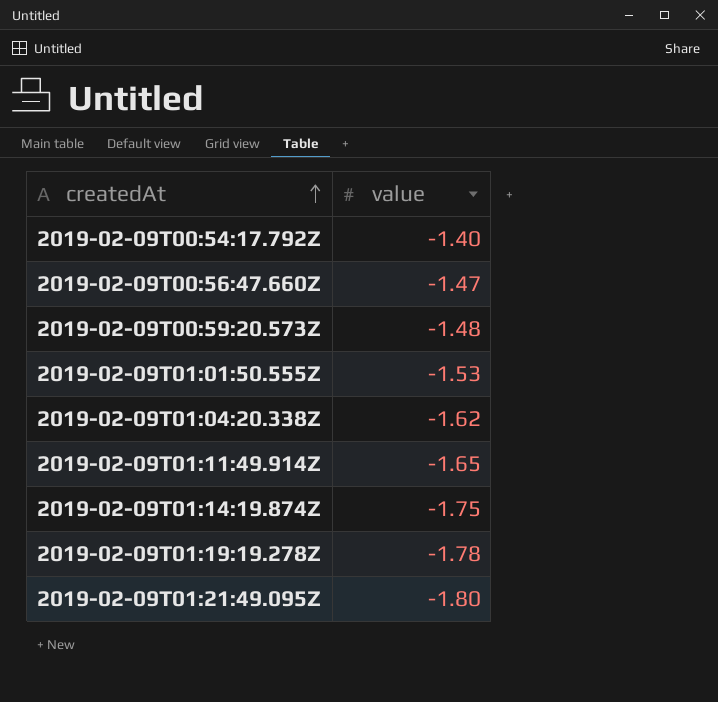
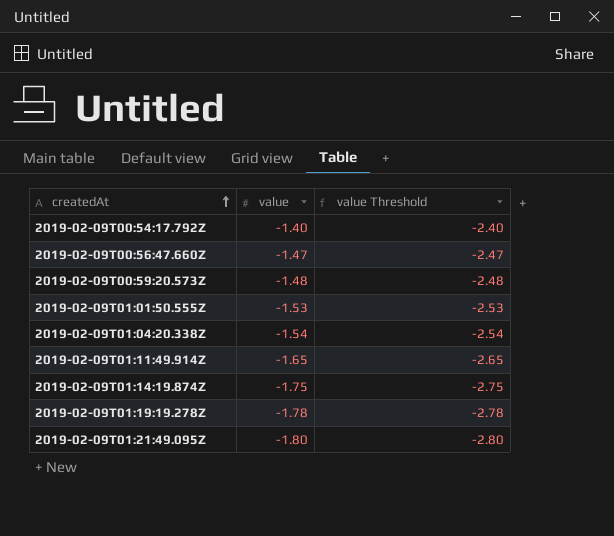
column value Threshold | formula: none -> [value] - 1
2019-02-09T01:04:20.338Z | value: -1.62 -> -1.54

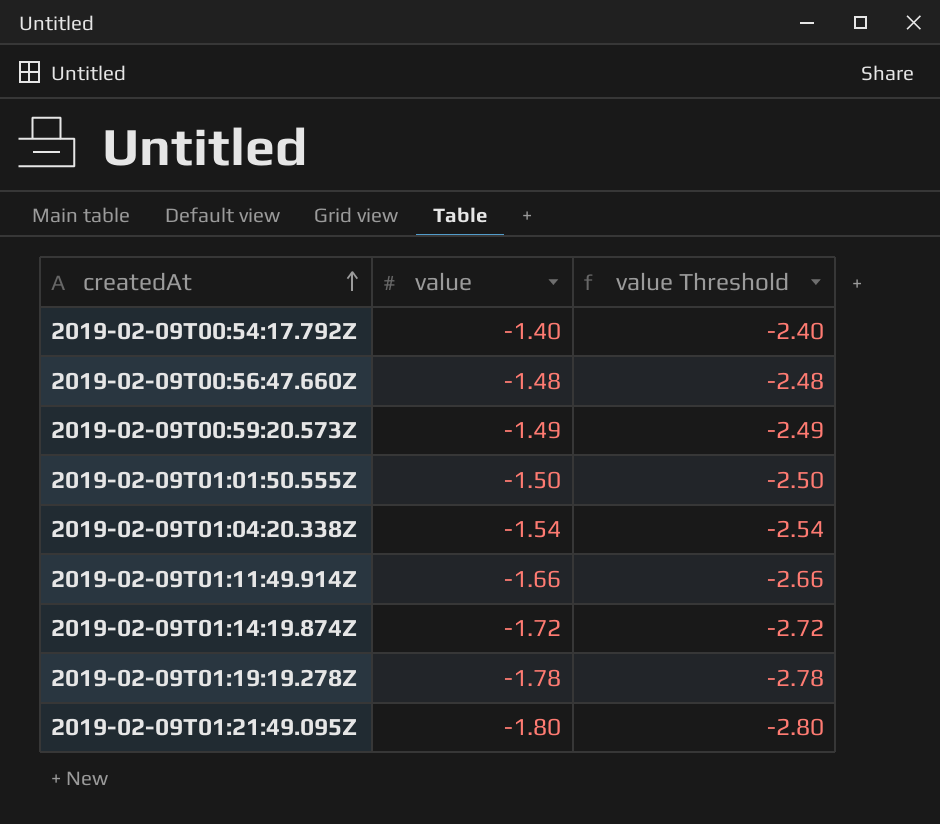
2019-02-09T00:56:47.660Z | value: -1.47 -> -1.48
2019-02-09T00:56:47.660Z | value Threshold: -2.47 -> -2.48
2019-02-09T00:59:20.573Z | value: -1.48 -> -1.49
2019-02-09T00:59:20.573Z | value Threshold: -2.48 -> -2.49
2019-02-09T01:01:50.555Z | value: -1.53 -> -1.50
2019-02-09T01:01:50.555Z | value Threshold: -2.53 -> -2.50
2019-02-09T01:11:49.914Z | value: -1.65 -> -1.66
2019-02-09T01:11:49.914Z | value Threshold: -2.65 -> -2.66
2019-02-09T01:14:19.874Z | value: -1.75 -> -1.72
2019-02-09T01:14:19.874Z | value Threshold: -2.75 -> -2.72

